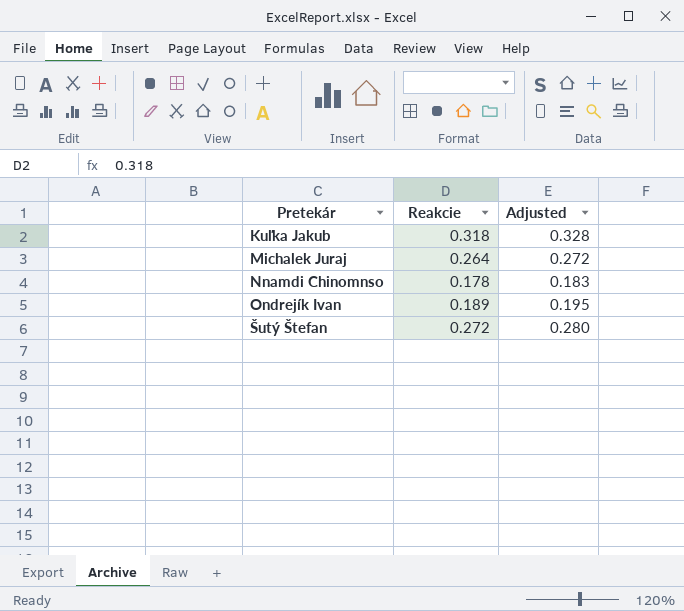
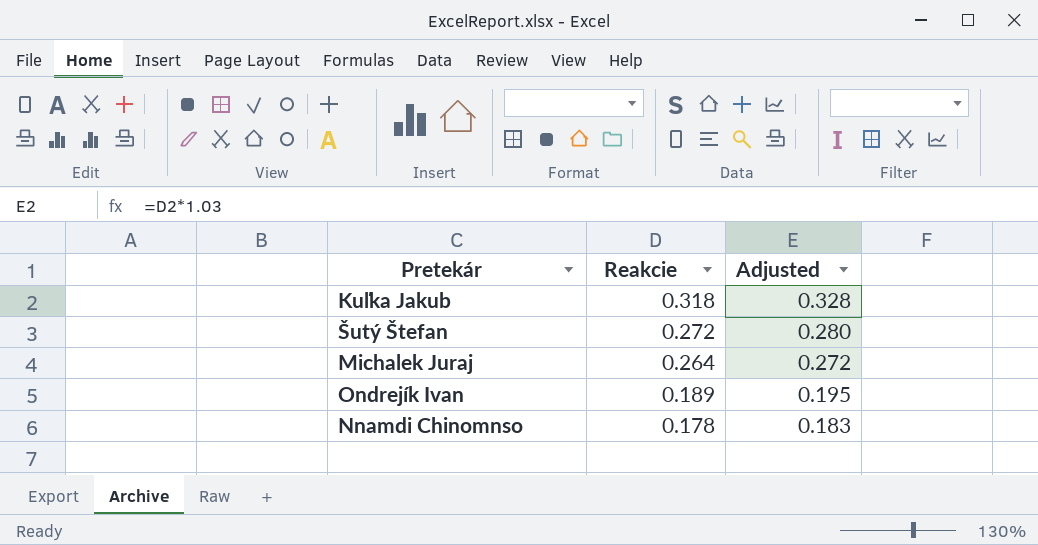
row order: Pretekár ascending -> Reakcie descending

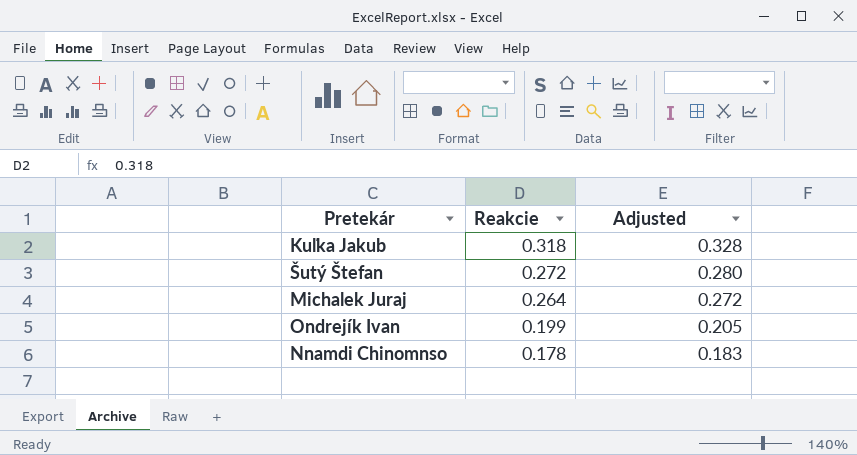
Ondrejík Ivan | Reakcie: 0.189 -> 0.199
Ondrejík Ivan | Adjusted: 0.195 -> 0.205

